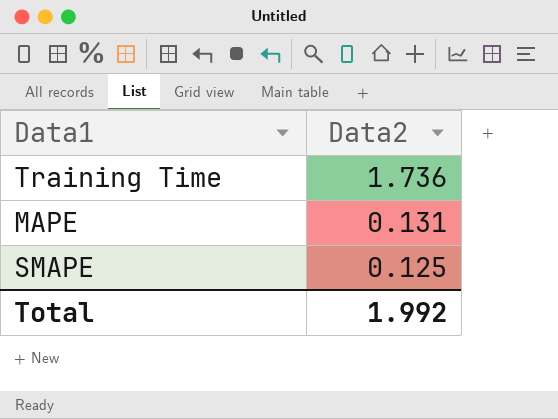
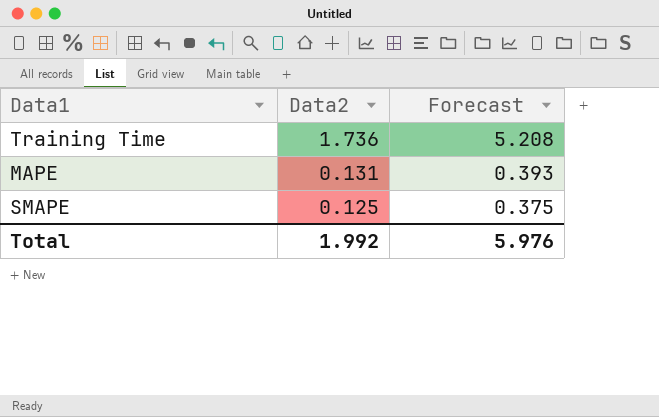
column Forecast | formula: none -> [Data2] * 3

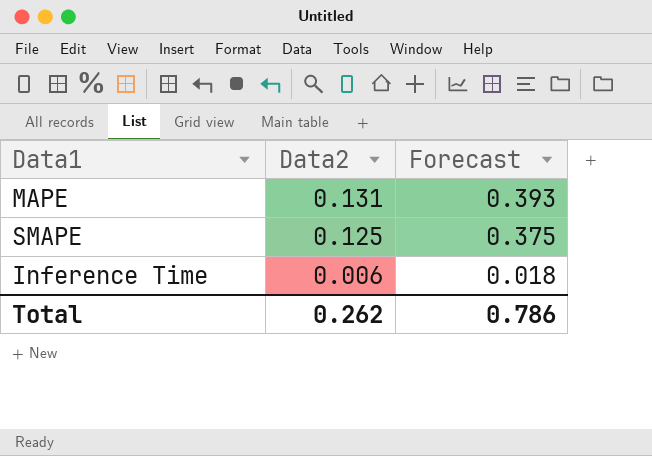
row Training Time: 1.736 | 5.208 -> none
row Inference Time: none -> 0.006 | 0.018
Total | Data2: 1.992 -> 0.262
Total | Forecast: 5.976 -> 0.786

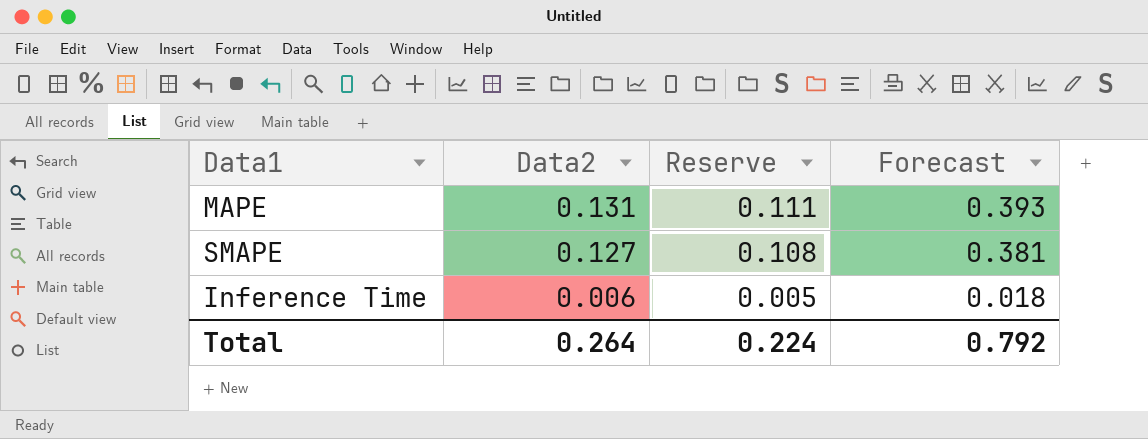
column Reserve | formula: none -> [Data2] * 0.85
SMAPE | Data2: 0.125 -> 0.127
SMAPE | Forecast: 0.375 -> 0.381
Total | Data2: 0.262 -> 0.264
Total | Forecast: 0.786 -> 0.792

